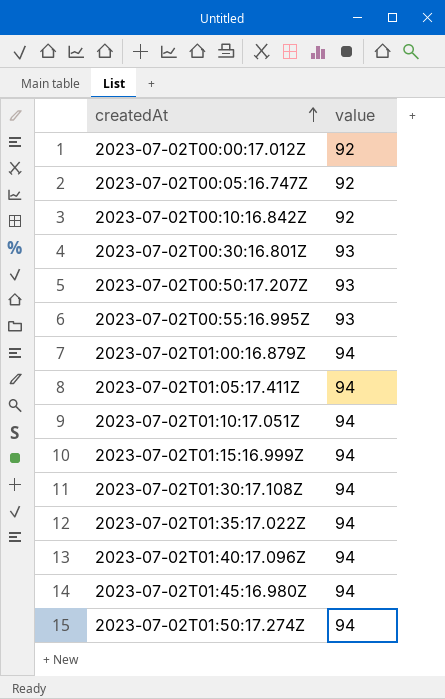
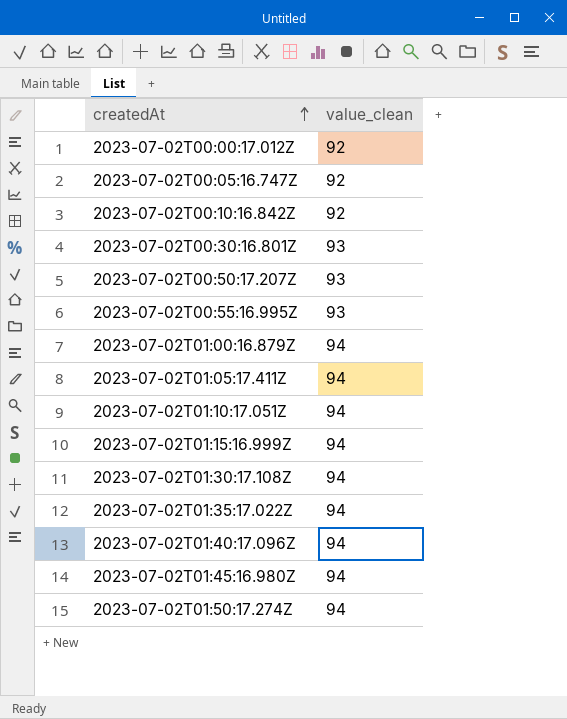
column name: value -> value_clean

